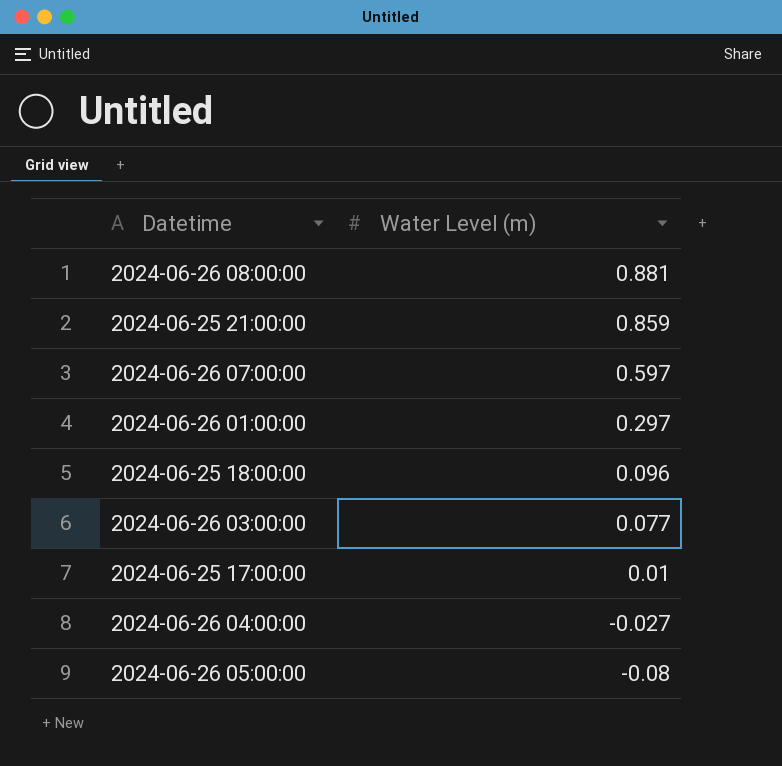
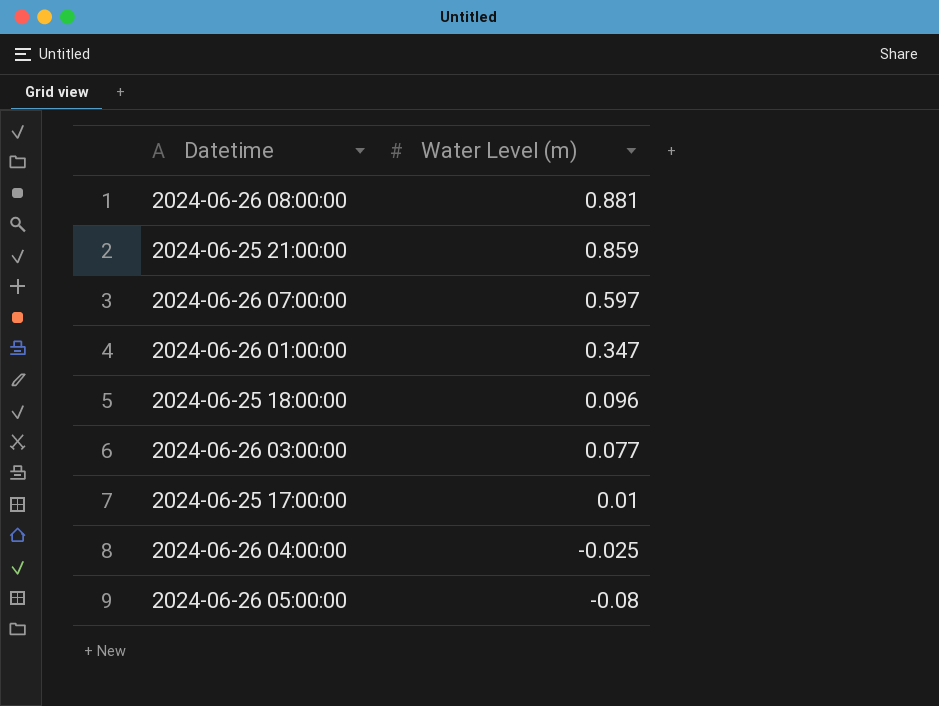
2024-06-26 01:00:00 | Water Level (m): 0.297 -> 0.347
2024-06-26 04:00:00 | Water Level (m): -0.027 -> -0.025

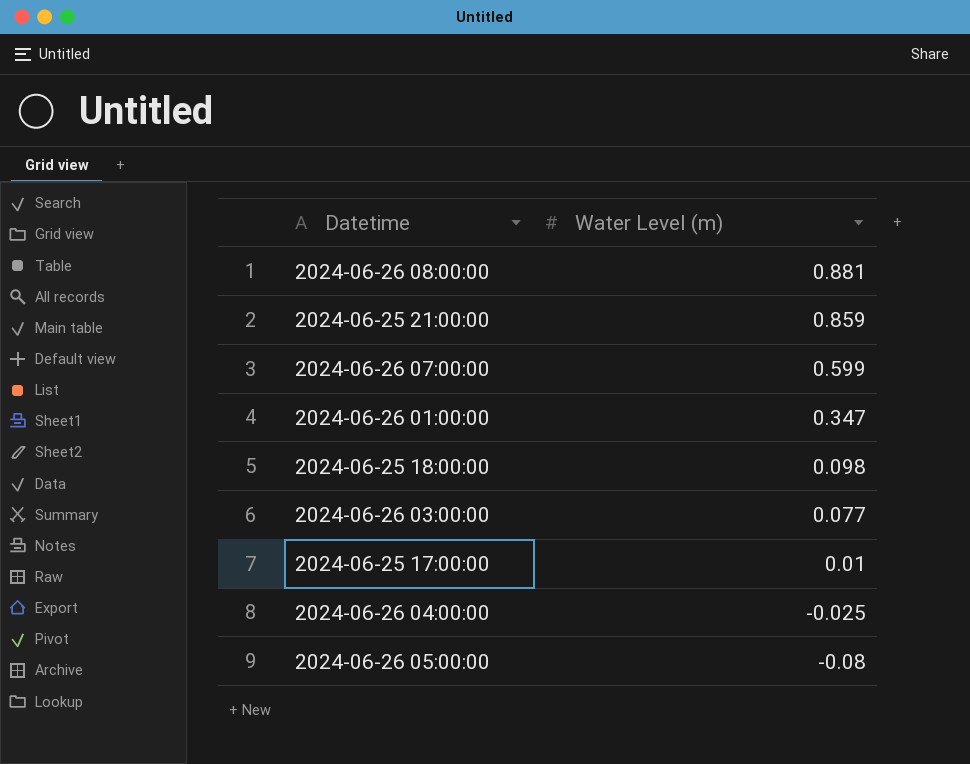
2024-06-26 07:00:00 | Water Level (m): 0.597 -> 0.599
2024-06-25 18:00:00 | Water Level (m): 0.096 -> 0.098

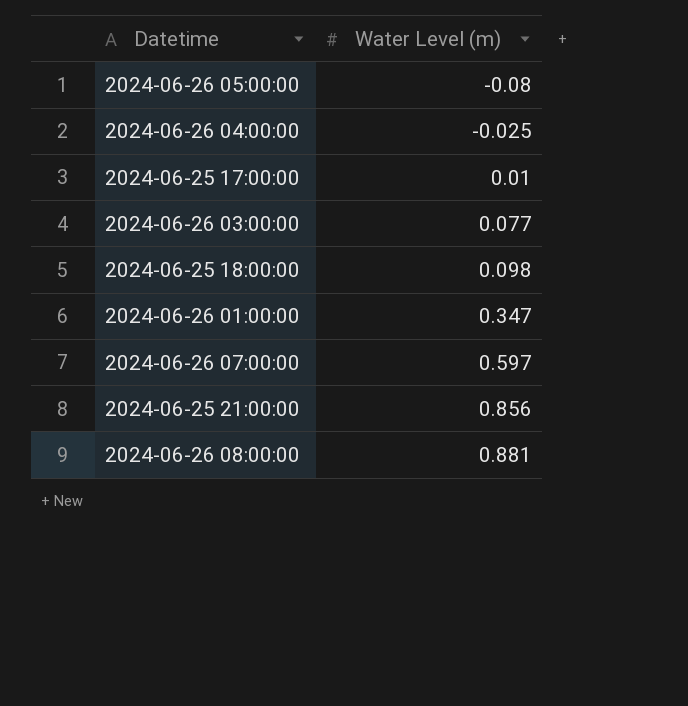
row order: Water Level (m) descending -> Water Level (m) ascending
2024-06-26 07:00:00 | Water Level (m): 0.599 -> 0.597
2024-06-25 21:00:00 | Water Level (m): 0.859 -> 0.856

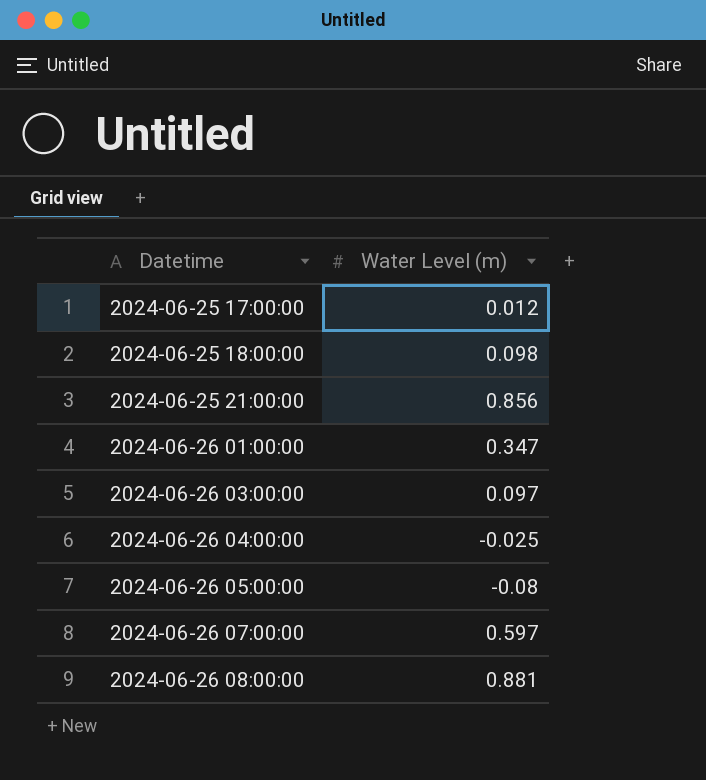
row order: Water Level (m) ascending -> Datetime ascending
2024-06-25 17:00:00 | Water Level (m): 0.01 -> 0.012
2024-06-26 03:00:00 | Water Level (m): 0.077 -> 0.097

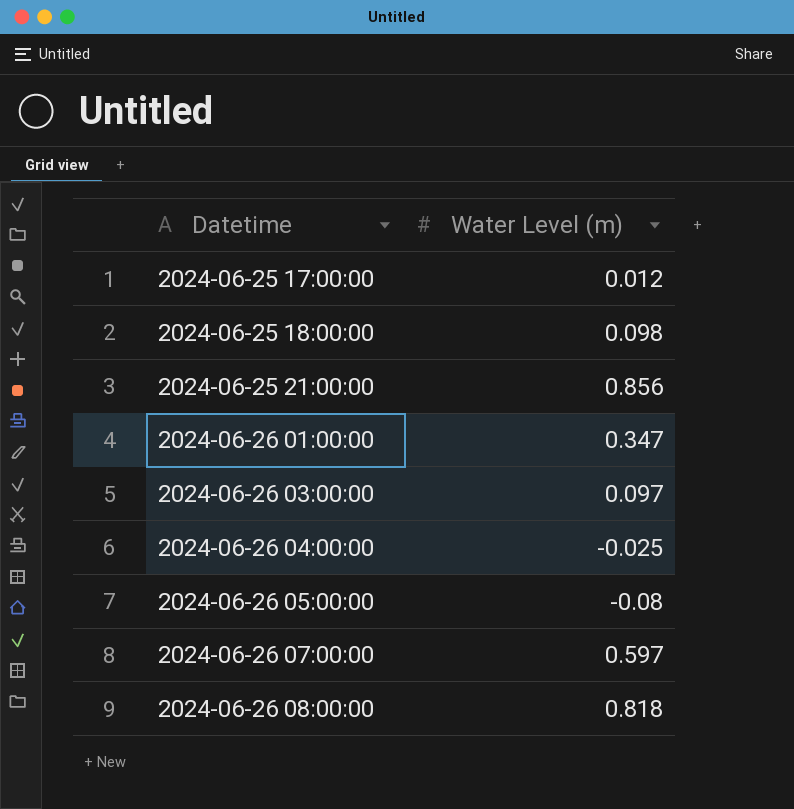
2024-06-26 08:00:00 | Water Level (m): 0.881 -> 0.818

